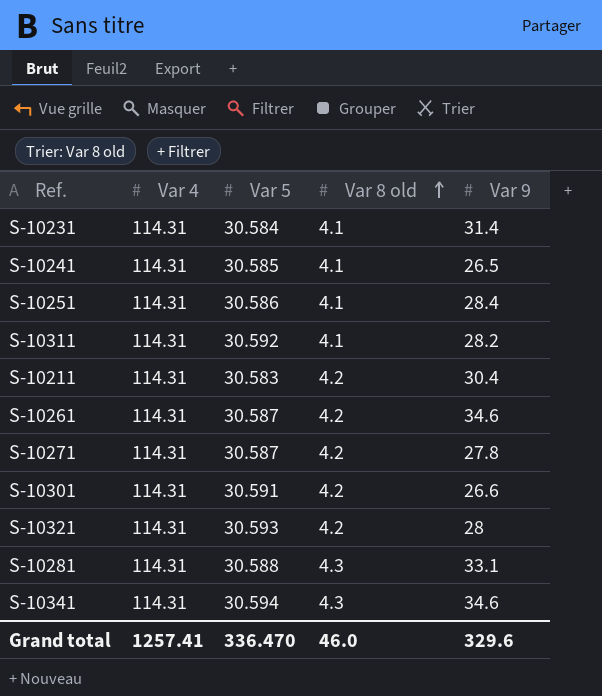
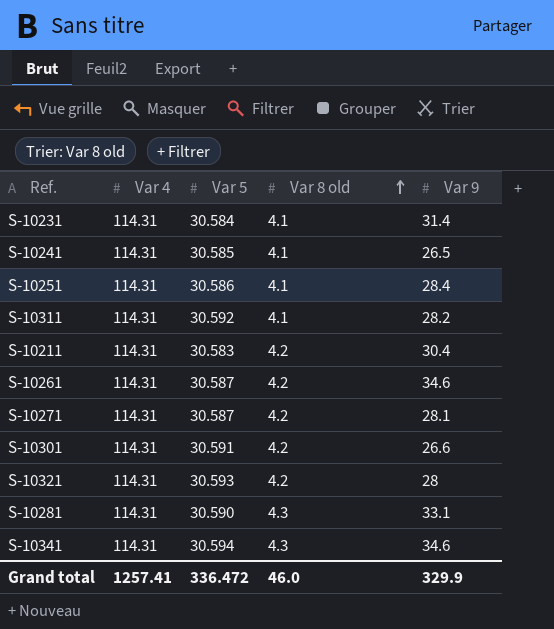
S-10271 | Var 9: 27.8 -> 28.1
S-10281 | Var 5: 30.588 -> 30.590
Grand total | Var 5: 336.470 -> 336.472
Grand total | Var 9: 329.6 -> 329.9

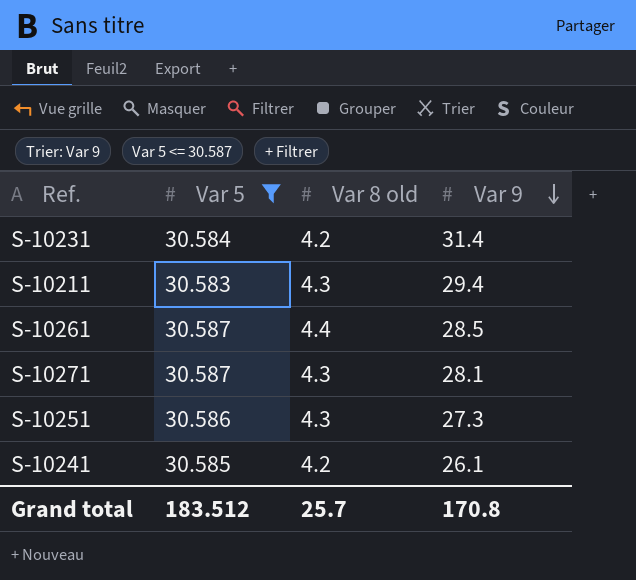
filter: none -> Var 5 <= 30.587
row order: Var 8 old ascending -> Var 9 descending
column Var 4 | position: 2 -> none
S-10231 | Var 8 old: 4.1 -> 4.2
S-10211 | Var 8 old: 4.2 -> 4.3
S-10211 | Var 9: 30.4 -> 29.4
S-10261 | Var 8 old: 4.2 -> 4.4
S-10261 | Var 9: 34.6 -> 28.5
S-10271 | Var 8 old: 4.2 -> 4.3
S-10251 | Var 8 old: 4.1 -> 4.3
S-10251 | Var 9: 28.4 -> 27.3
S-10241 | Var 8 old: 4.1 -> 4.2
S-10241 | Var 9: 26.5 -> 26.1
Grand total | Var 5: 336.472 -> 183.512
Grand total | Var 8 old: 46.0 -> 25.7
Grand total | Var 9: 329.9 -> 170.8

